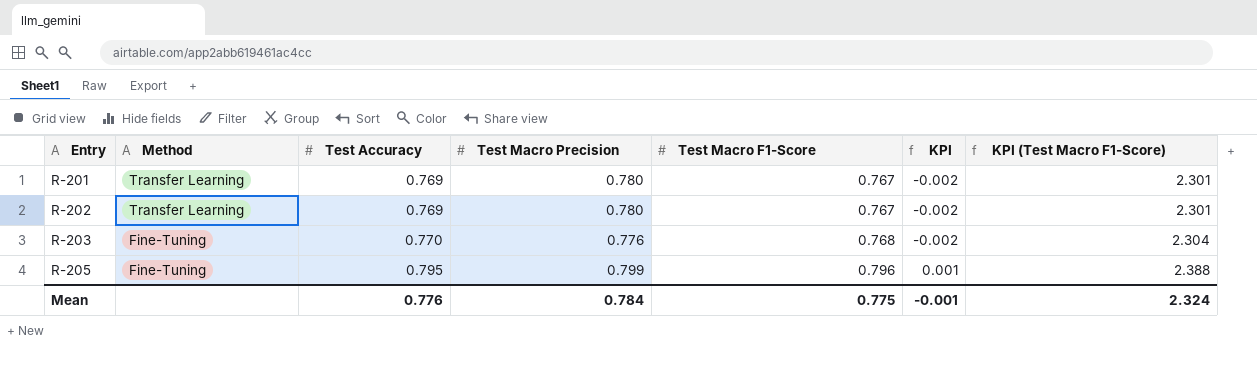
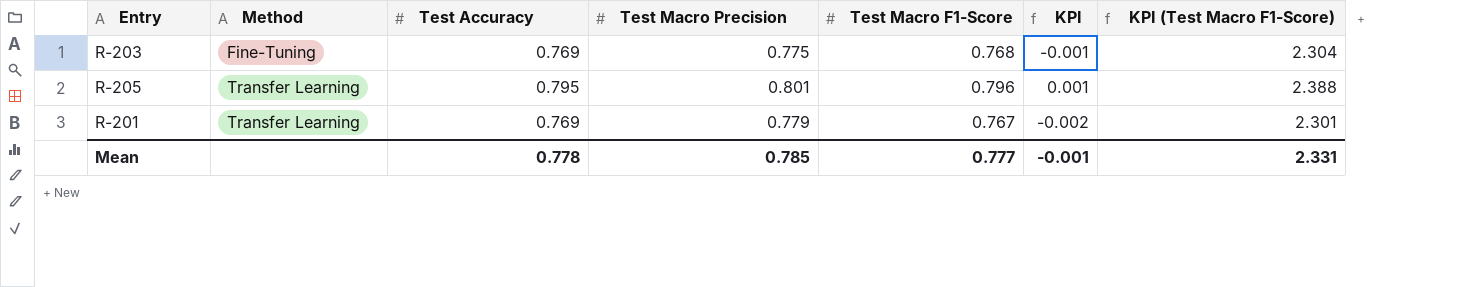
row order: Entry ascending -> Method ascending
row R-202: Transfer Learning | 0.769 | 0.780 | 0.767 | -0.002 | 2.301 -> none
R-203 | Test Accuracy: 0.770 -> 0.769
R-203 | Test Macro Precision: 0.776 -> 0.775
R-203 | KPI: -0.002 -> -0.001
R-205 | Method: Fine-Tuning -> Transfer Learning
R-205 | Test Macro Precision: 0.799 -> 0.801
R-201 | Test Macro Precision: 0.780 -> 0.779
Mean | Test Accuracy: 0.776 -> 0.778
Mean | Test Macro Precision: 0.784 -> 0.785
Mean | Test Macro F1-Score: 0.775 -> 0.777
Mean | KPI (Test Macro F1-Score): 2.324 -> 2.331

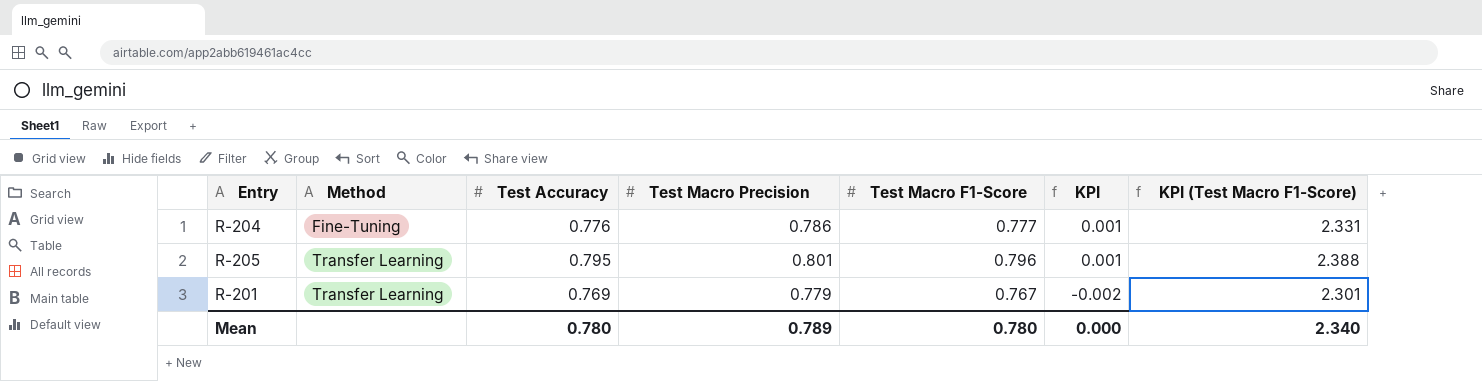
row R-203: Fine-Tuning | 0.769 | 0.775 | 0.768 | -0.001 | 2.304 -> none
row R-204: none -> Fine-Tuning | 0.776 | 0.786 | 0.777 | 0.001 | 2.331
Mean | Test Accuracy: 0.778 -> 0.780
Mean | Test Macro Precision: 0.785 -> 0.789
Mean | Test Macro F1-Score: 0.777 -> 0.780
Mean | KPI: -0.001 -> 0.000
Mean | KPI (Test Macro F1-Score): 2.331 -> 2.340

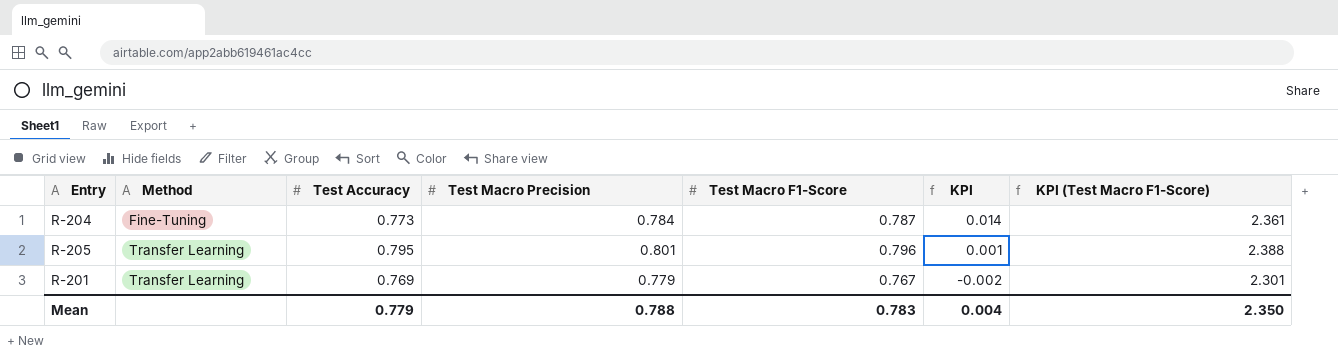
R-204 | Test Accuracy: 0.776 -> 0.773
R-204 | Test Macro Precision: 0.786 -> 0.784
R-204 | Test Macro F1-Score: 0.777 -> 0.787
R-204 | KPI: 0.001 -> 0.014
R-204 | KPI (Test Macro F1-Score): 2.331 -> 2.361
Mean | Test Accuracy: 0.780 -> 0.779
Mean | Test Macro Precision: 0.789 -> 0.788
Mean | Test Macro F1-Score: 0.780 -> 0.783
Mean | KPI: 0.000 -> 0.004
Mean | KPI (Test Macro F1-Score): 2.340 -> 2.350

